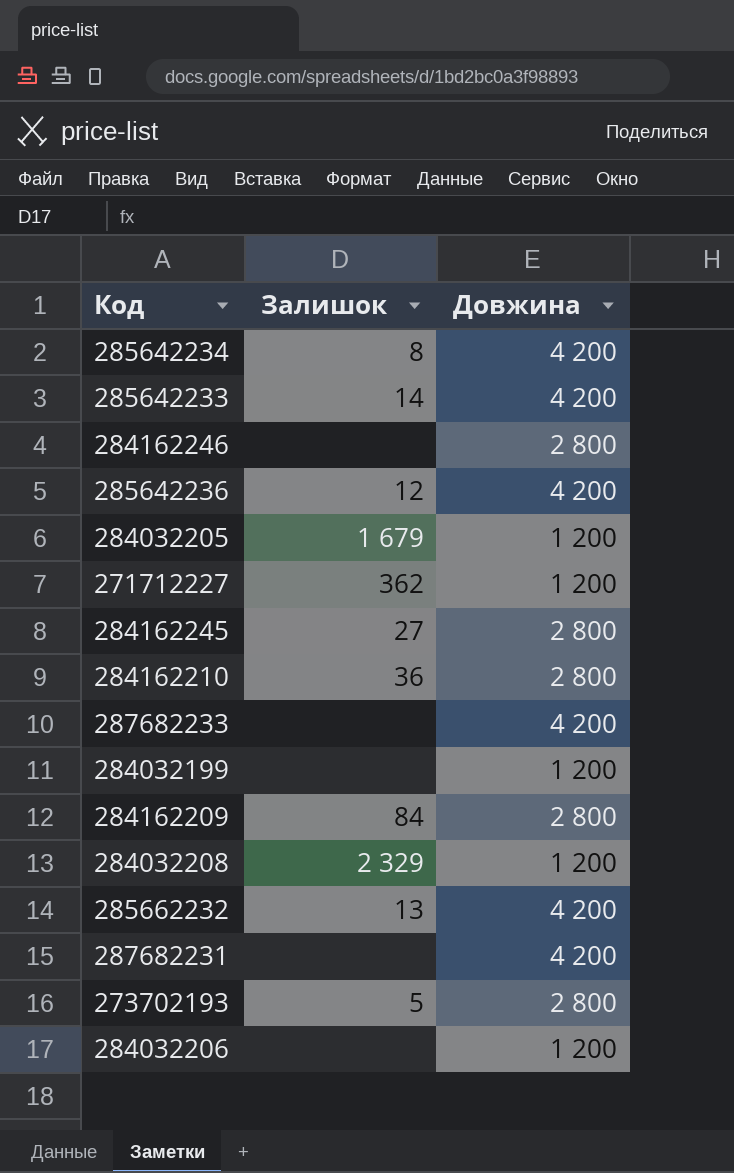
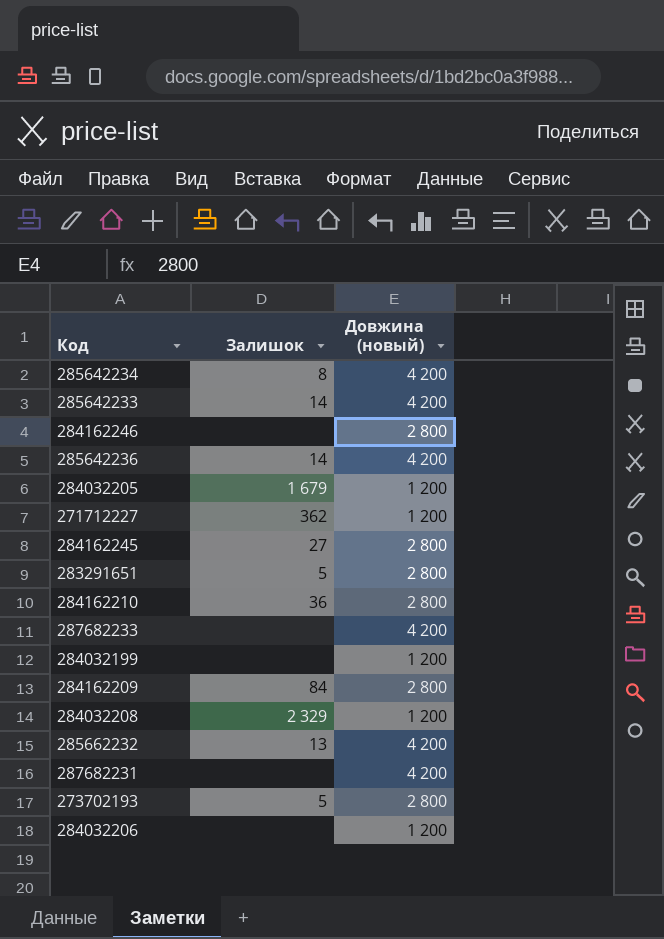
column name: Довжина -> Довжина (новый)
285642236 | Залишок: 12 -> 14
row 283291651: none -> 5 | 2 800

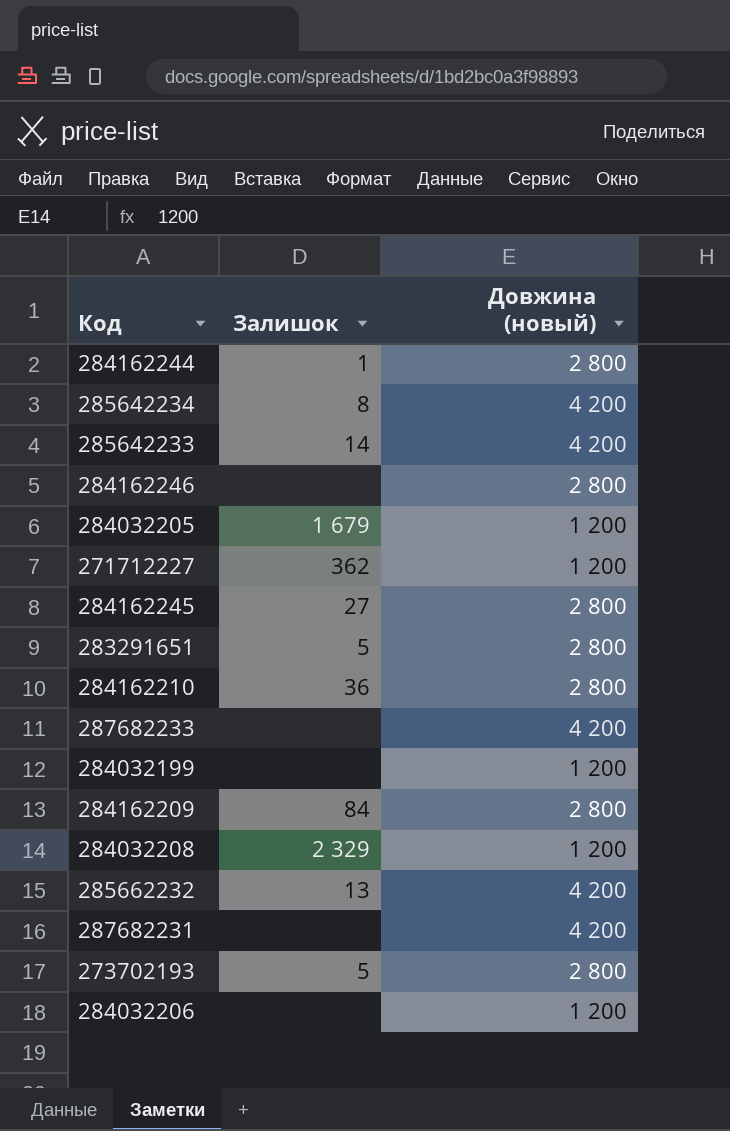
row 285642236: 14 | 4 200 -> none
row 284162244: none -> 1 | 2 800

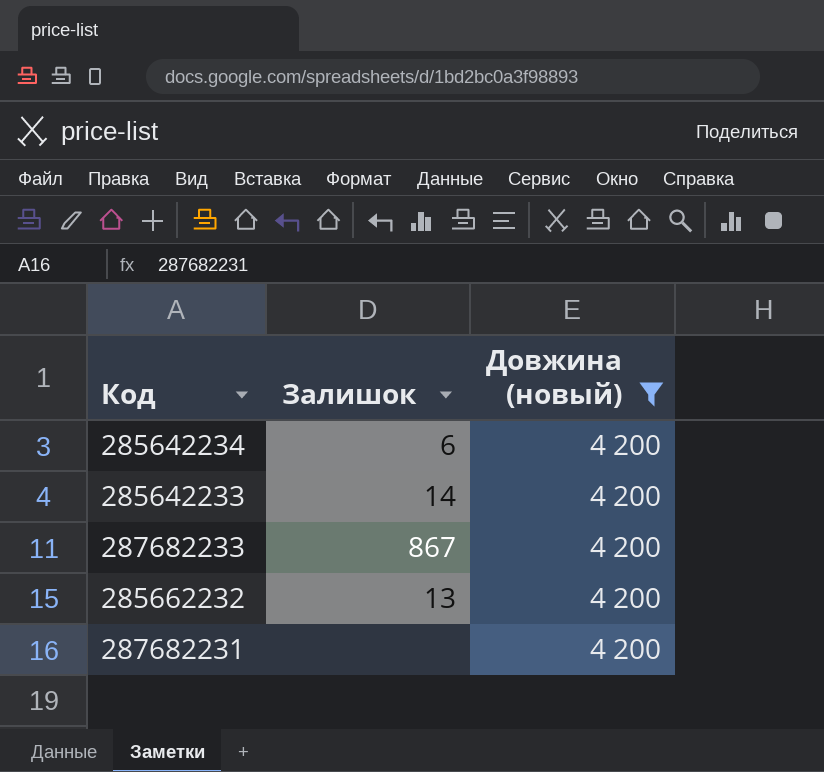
filter: none -> Довжина (новый) = 4 200
285642234 | Залишок: 8 -> 6
287682233 | Залишок: none -> 867

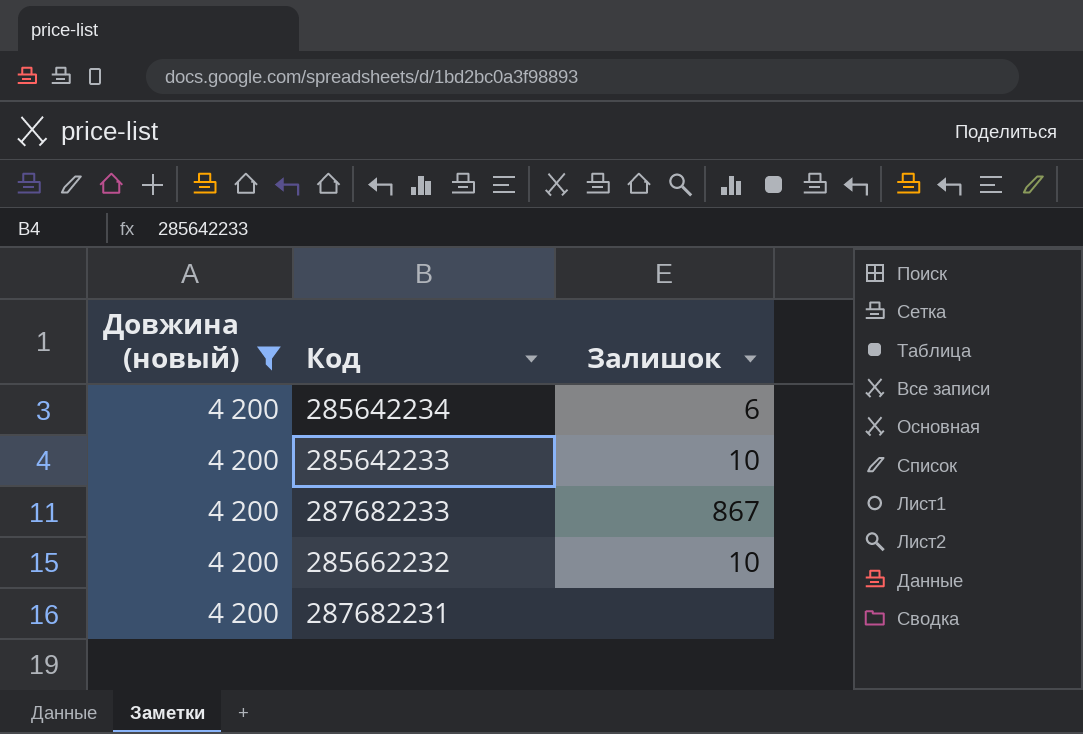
column Довжина (новый) | position: 3 -> 1
285642233 | Залишок: 14 -> 10
285662232 | Залишок: 13 -> 10

